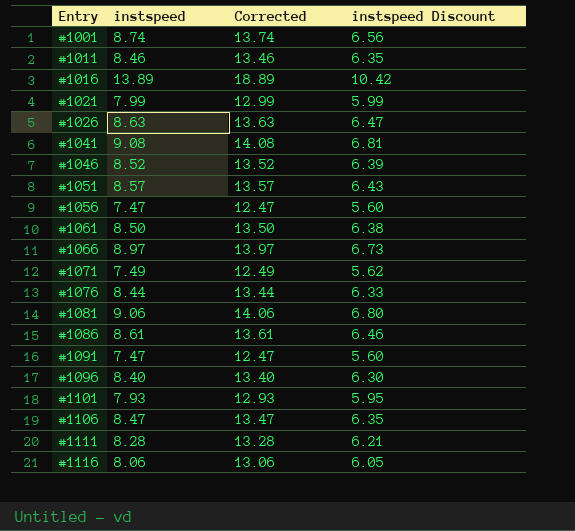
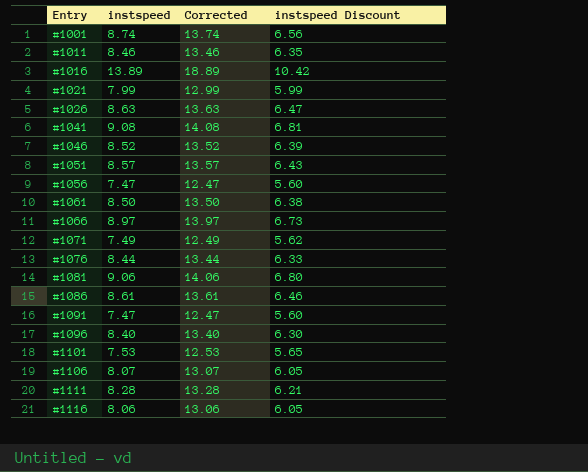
#1101 | instspeed: 7.93 -> 7.53
#1101 | Corrected: 12.93 -> 12.53
#1101 | instspeed Discount: 5.95 -> 5.65
#1106 | instspeed: 8.47 -> 8.07
#1106 | Corrected: 13.47 -> 13.07
#1106 | instspeed Discount: 6.35 -> 6.05

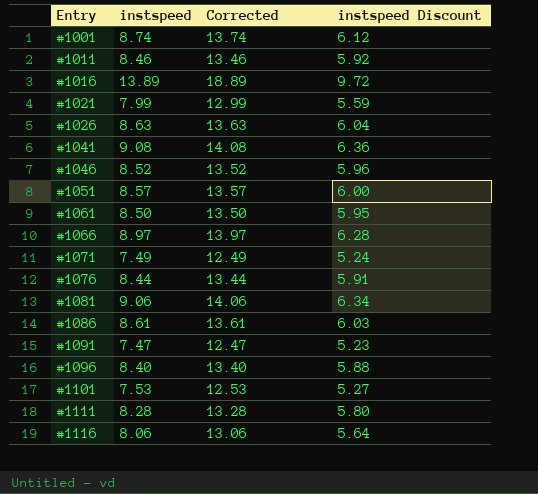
column instspeed Discount | formula: [instspeed] * 0.75 -> [instspeed] * 0.7
row #1056: 7.47 | 12.47 | 5.60 -> none
row #1106: 8.07 | 13.07 | 6.05 -> none

